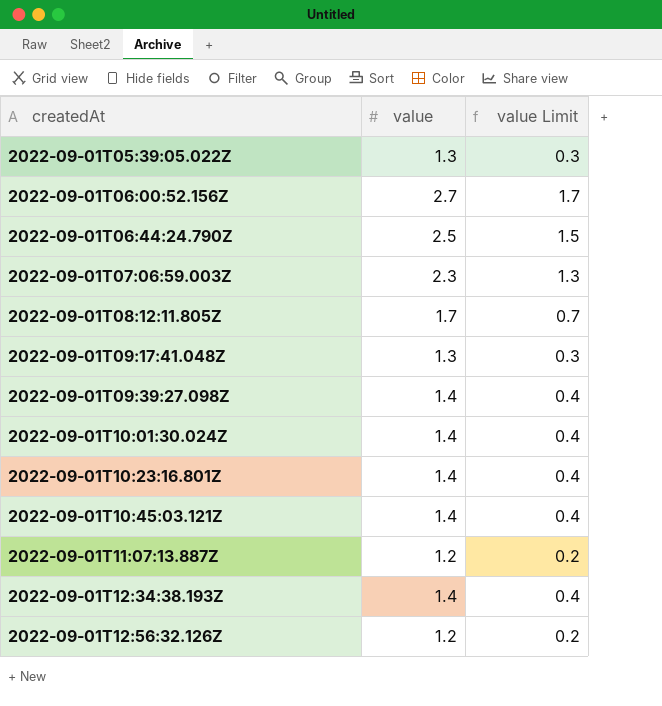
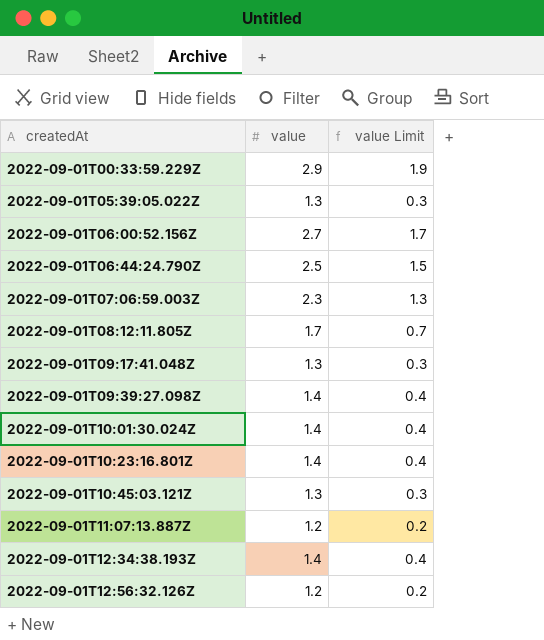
row 2022-09-01T00:33:59.229Z: none -> 2.9 | 1.9
2022-09-01T10:45:03.121Z | value: 1.4 -> 1.3
2022-09-01T10:45:03.121Z | value Limit: 0.4 -> 0.3

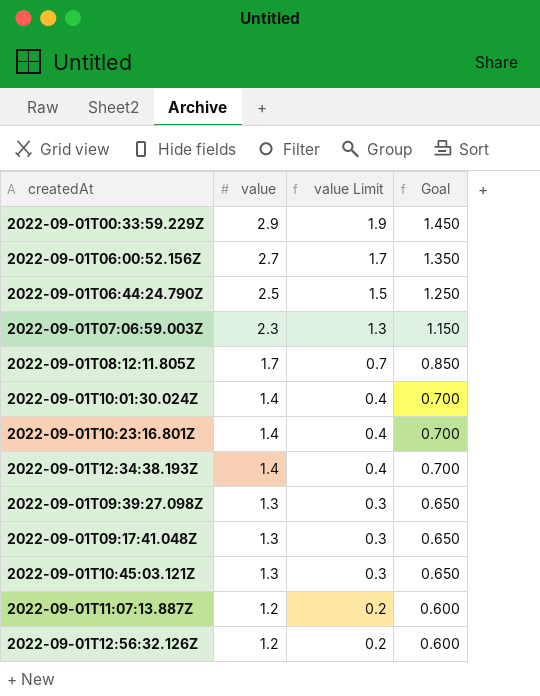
row order: createdAt ascending -> value descending
column Goal | formula: none -> [value] * 0.5
row 2022-09-01T05:39:05.022Z: 1.3 | 0.3 -> none
2022-09-01T09:39:27.098Z | value: 1.4 -> 1.3
2022-09-01T09:39:27.098Z | value Limit: 0.4 -> 0.3

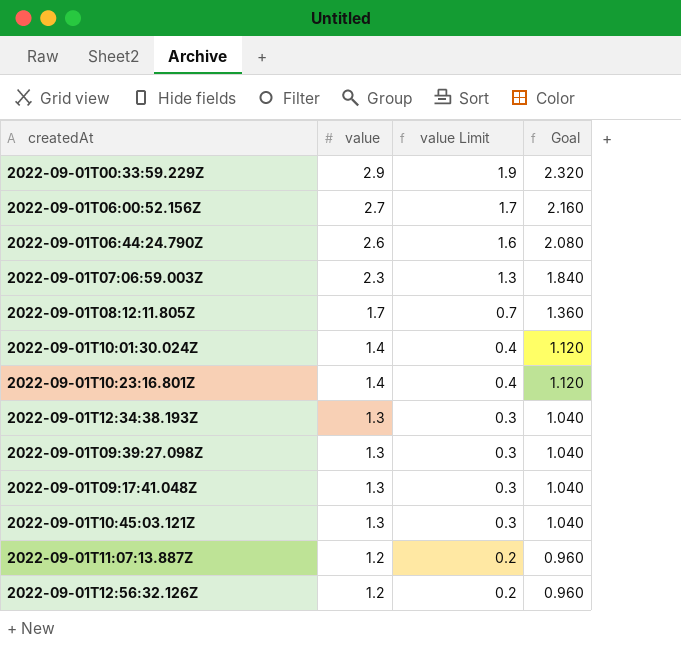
column Goal | formula: [value] * 0.5 -> [value] * 0.8
2022-09-01T06:44:24.790Z | value: 2.5 -> 2.6
2022-09-01T06:44:24.790Z | value Limit: 1.5 -> 1.6
2022-09-01T12:34:38.193Z | value: 1.4 -> 1.3
2022-09-01T12:34:38.193Z | value Limit: 0.4 -> 0.3

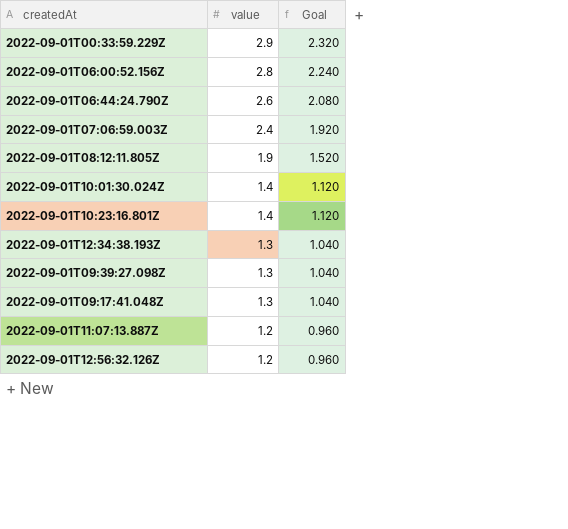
column value Limit | formula: [value] - 1 -> none
row 2022-09-01T10:45:03.121Z: 1.3 | 0.3 | 1.040 -> none
2022-09-01T06:00:52.156Z | value: 2.7 -> 2.8
2022-09-01T06:00:52.156Z | Goal: 2.160 -> 2.240
2022-09-01T07:06:59.003Z | value: 2.3 -> 2.4
2022-09-01T07:06:59.003Z | Goal: 1.840 -> 1.920
2022-09-01T08:12:11.805Z | value: 1.7 -> 1.9
2022-09-01T08:12:11.805Z | Goal: 1.360 -> 1.520

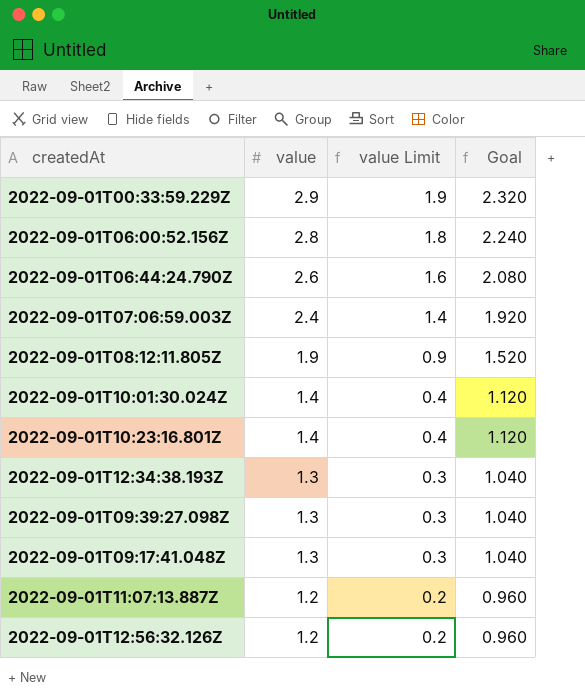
column value Limit | formula: none -> [value] - 1

